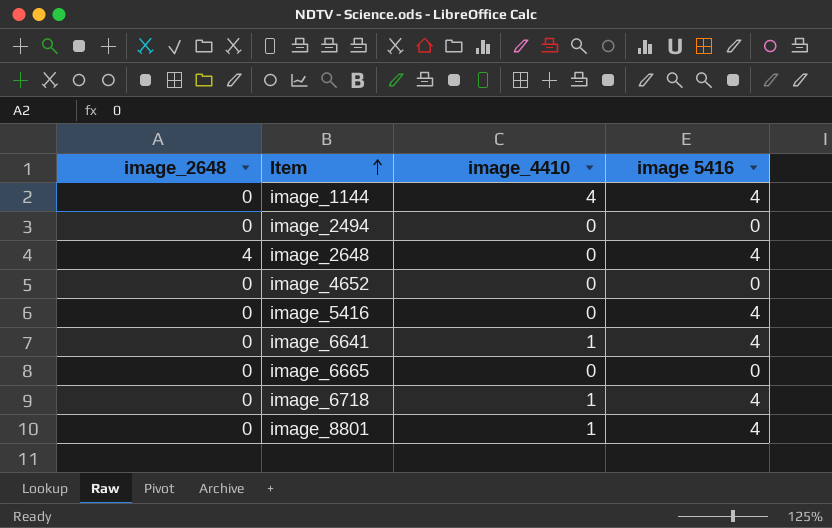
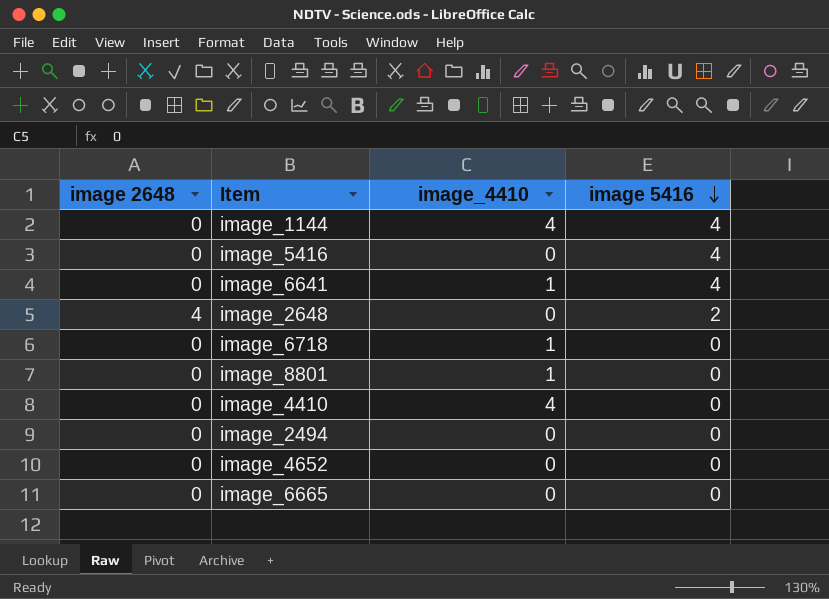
row order: Item ascending -> image 5416 descending
column name: image_2648 -> image 2648
image_2648 | image 5416: 4 -> 2
image_6718 | image 5416: 4 -> 0
image_8801 | image 5416: 4 -> 0
row image_4410: none -> 0 | 4 | 0

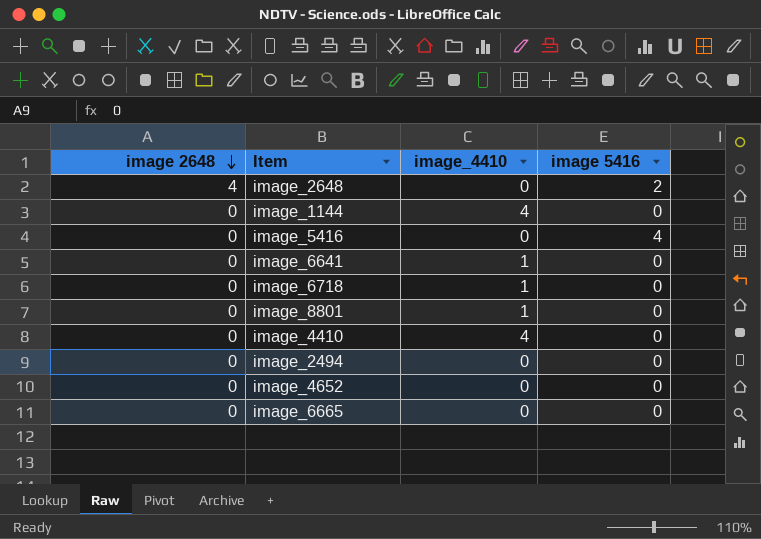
row order: image 5416 descending -> image 2648 descending
image_1144 | image 5416: 4 -> 0
image_6641 | image 5416: 4 -> 0

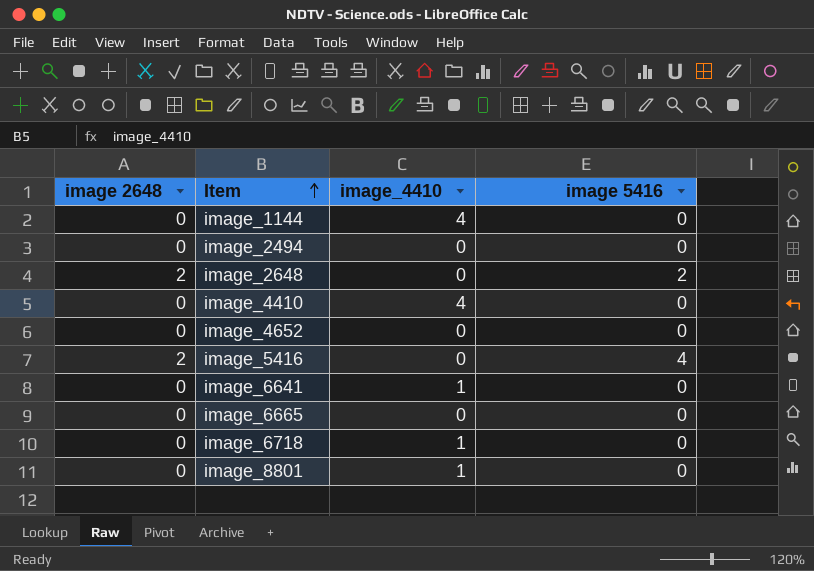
row order: image 2648 descending -> Item ascending
image_2648 | image 2648: 4 -> 2
image_5416 | image 2648: 0 -> 2

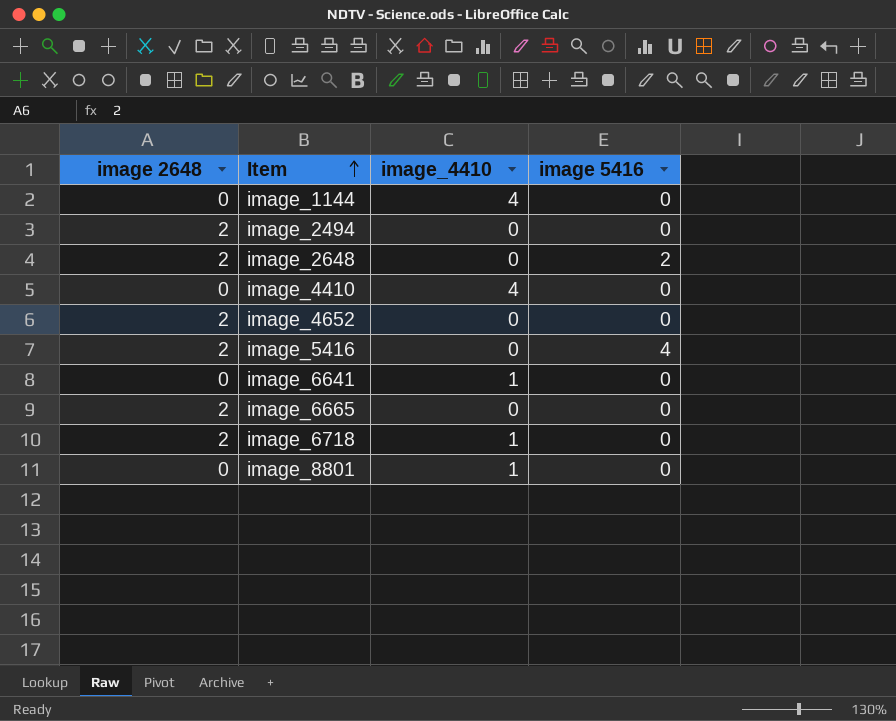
image_2494 | image 2648: 0 -> 2
image_4652 | image 2648: 0 -> 2
image_6665 | image 2648: 0 -> 2
image_6718 | image 2648: 0 -> 2

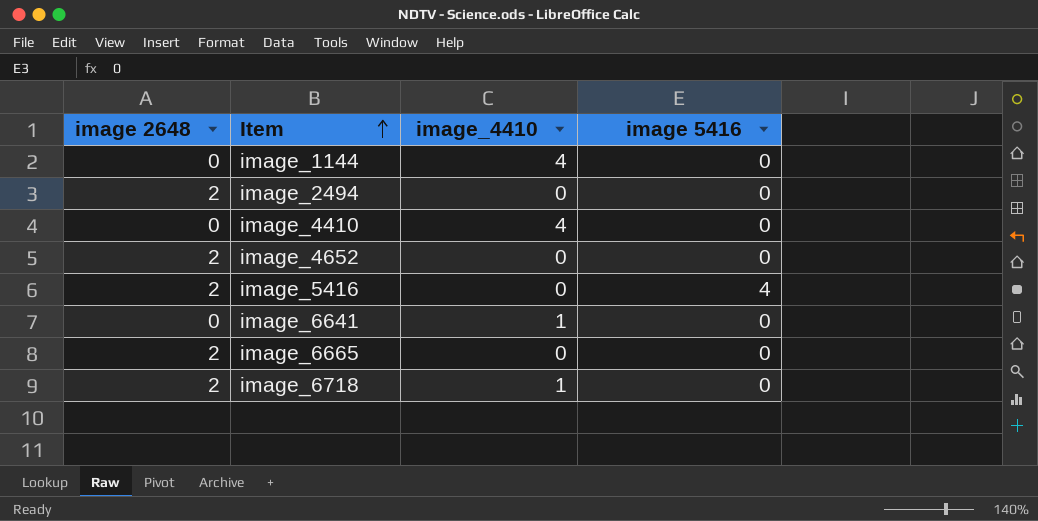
row image_2648: 2 | 0 | 2 -> none
row image_8801: 0 | 1 | 0 -> none

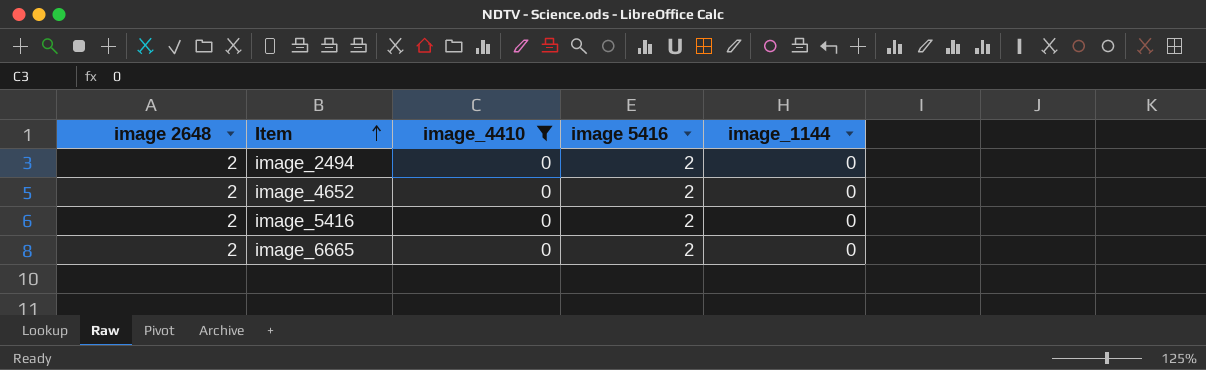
filter: none -> image_4410 = 0
column image_1144 | position: none -> 5
image_2494 | image 5416: 0 -> 2
image_4652 | image 5416: 0 -> 2
image_5416 | image 5416: 4 -> 2
image_6665 | image 5416: 0 -> 2

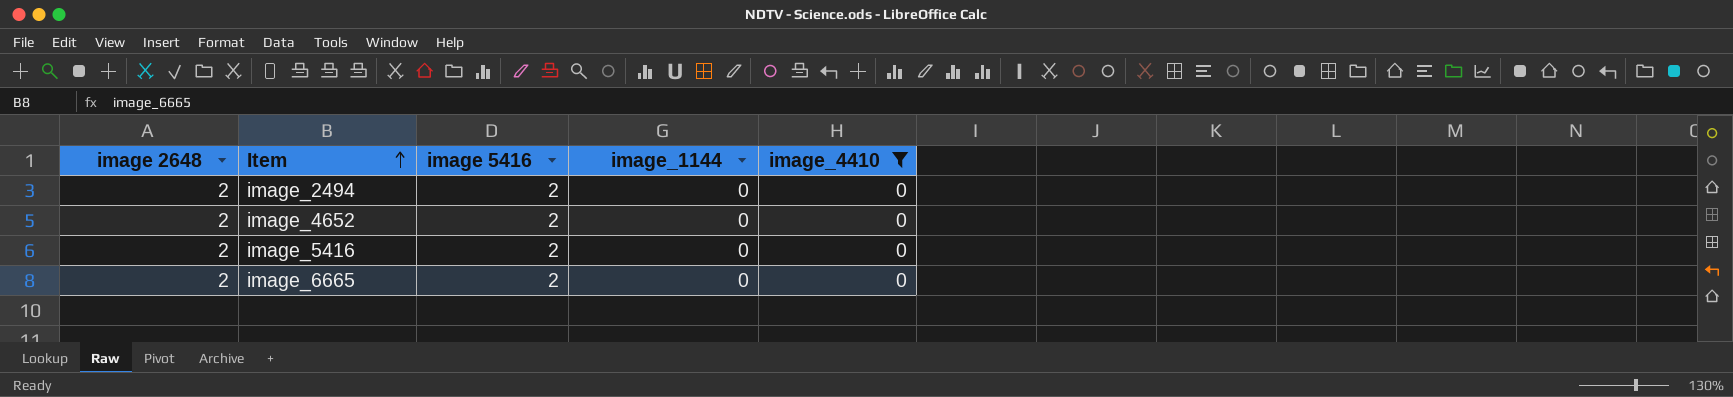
column image_4410 | position: 3 -> 5

